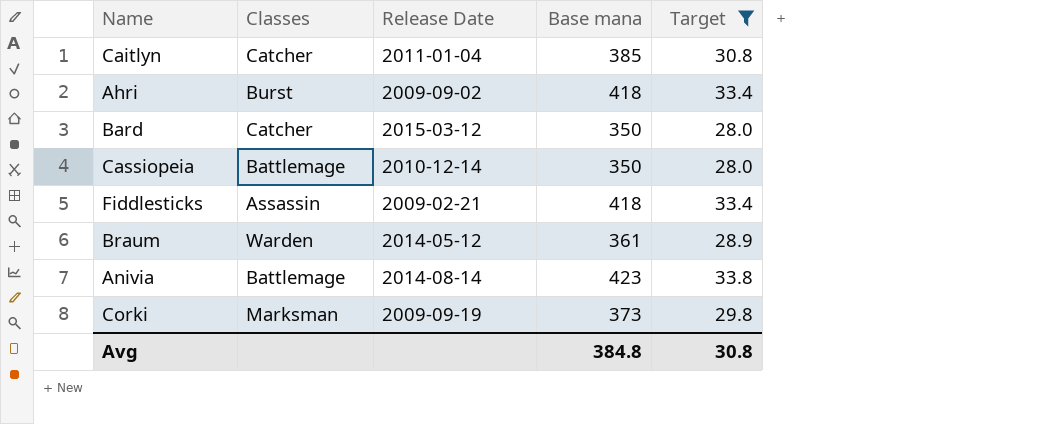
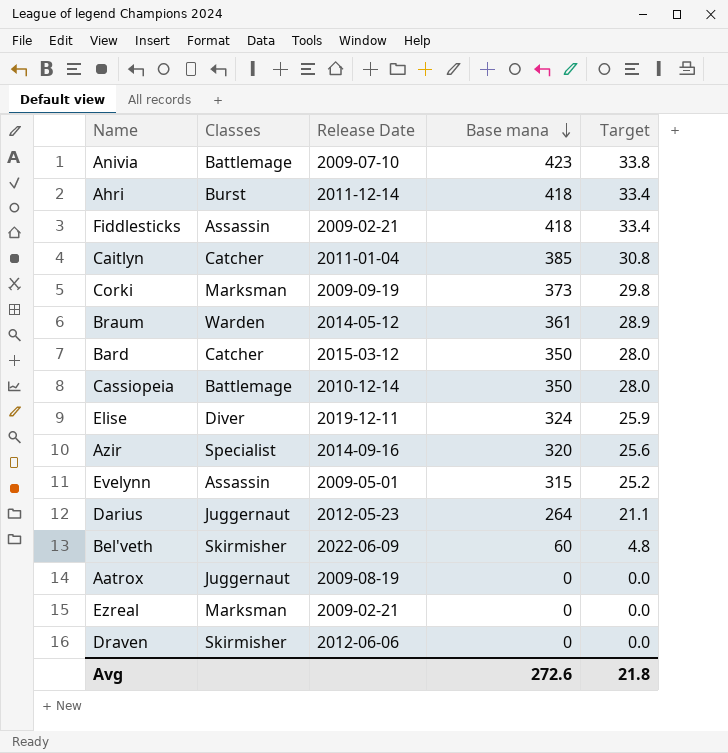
filter: Target >= 28.0 -> none
row order: none -> Base mana descending
Anivia | Release Date: 2014-08-14 -> 2009-07-10
Ahri | Release Date: 2009-09-02 -> 2011-12-14
Avg | Base mana: 384.8 -> 272.6
Avg | Target: 30.8 -> 21.8

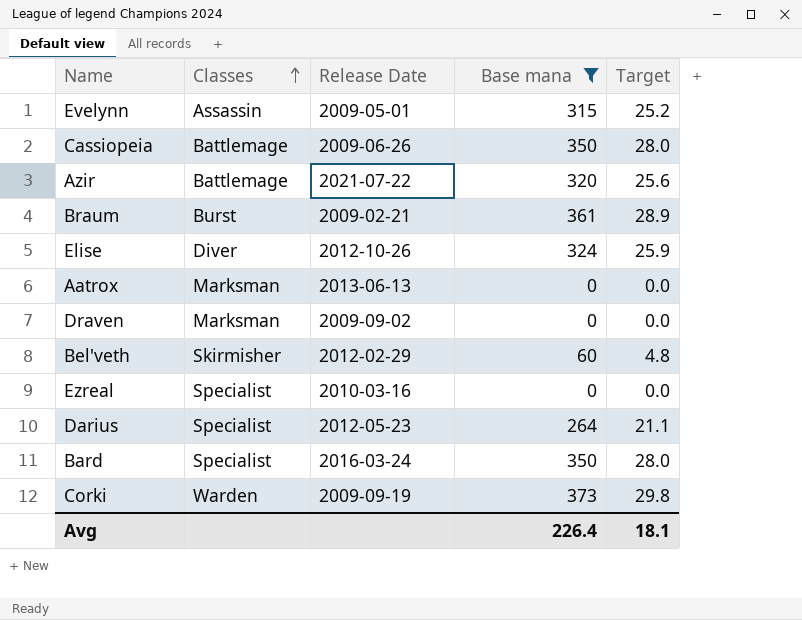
filter: none -> Base mana <= 373
row order: Base mana descending -> Classes ascending
Cassiopeia | Release Date: 2010-12-14 -> 2009-06-26
Azir | Classes: Specialist -> Battlemage
Azir | Release Date: 2014-09-16 -> 2021-07-22
Braum | Classes: Warden -> Burst
Braum | Release Date: 2014-05-12 -> 2009-02-21
Elise | Release Date: 2019-12-11 -> 2012-10-26
Aatrox | Classes: Juggernaut -> Marksman
Aatrox | Release Date: 2009-08-19 -> 2013-06-13
Draven | Classes: Skirmisher -> Marksman
Draven | Release Date: 2012-06-06 -> 2009-09-02
Bel'veth | Release Date: 2022-06-09 -> 2012-02-29
Ezreal | Classes: Marksman -> Specialist
Ezreal | Release Date: 2009-02-21 -> 2010-03-16
Darius | Classes: Juggernaut -> Specialist
Bard | Classes: Catcher -> Specialist
Bard | Release Date: 2015-03-12 -> 2016-03-24
Corki | Classes: Marksman -> Warden
Avg | Base mana: 272.6 -> 226.4
Avg | Target: 21.8 -> 18.1

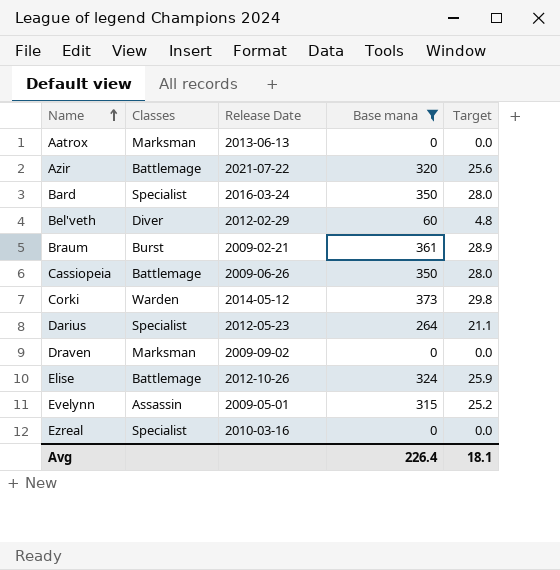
row order: Classes ascending -> Name ascending
Bel'veth | Classes: Skirmisher -> Diver
Corki | Release Date: 2009-09-19 -> 2014-05-12
Elise | Classes: Diver -> Battlemage

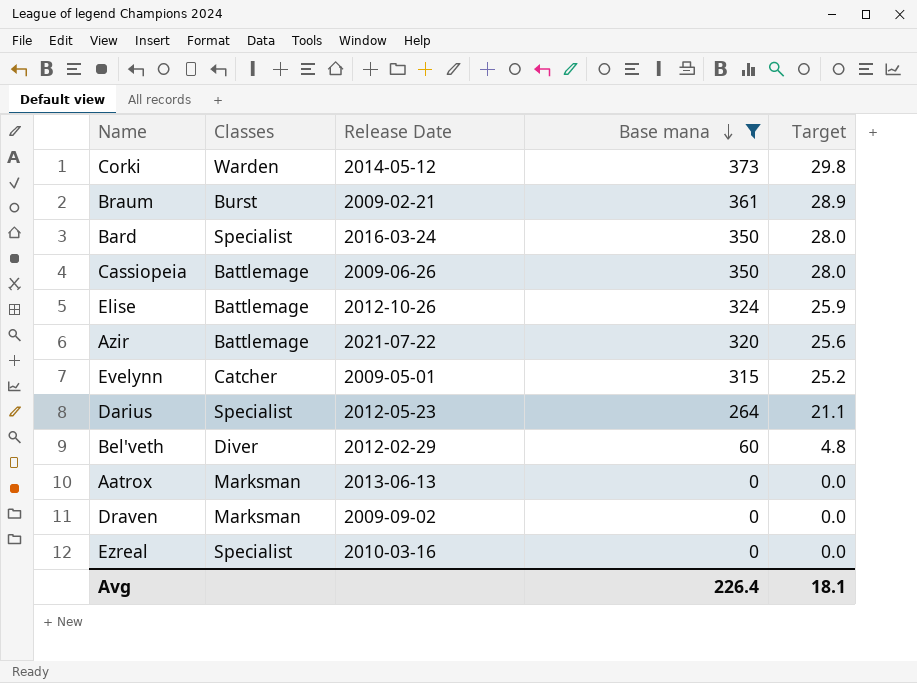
row order: Name ascending -> Base mana descending
Evelynn | Classes: Assassin -> Catcher

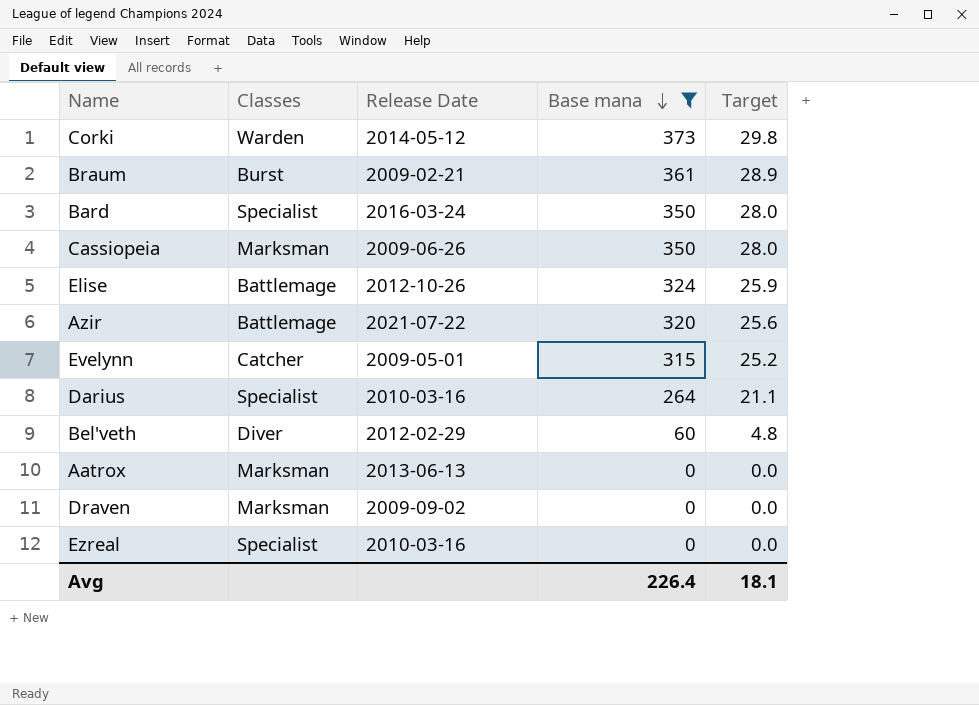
Cassiopeia | Classes: Battlemage -> Marksman
Darius | Release Date: 2012-05-23 -> 2010-03-16

